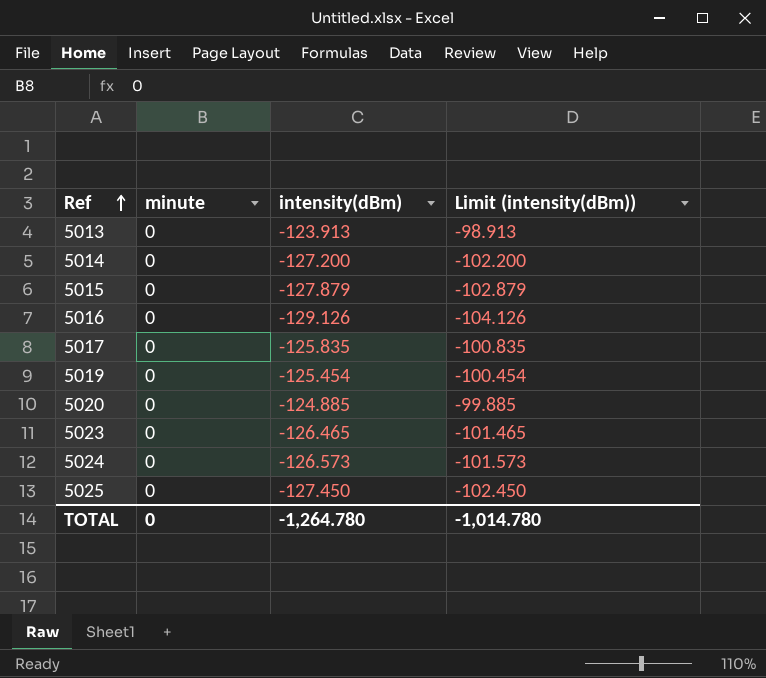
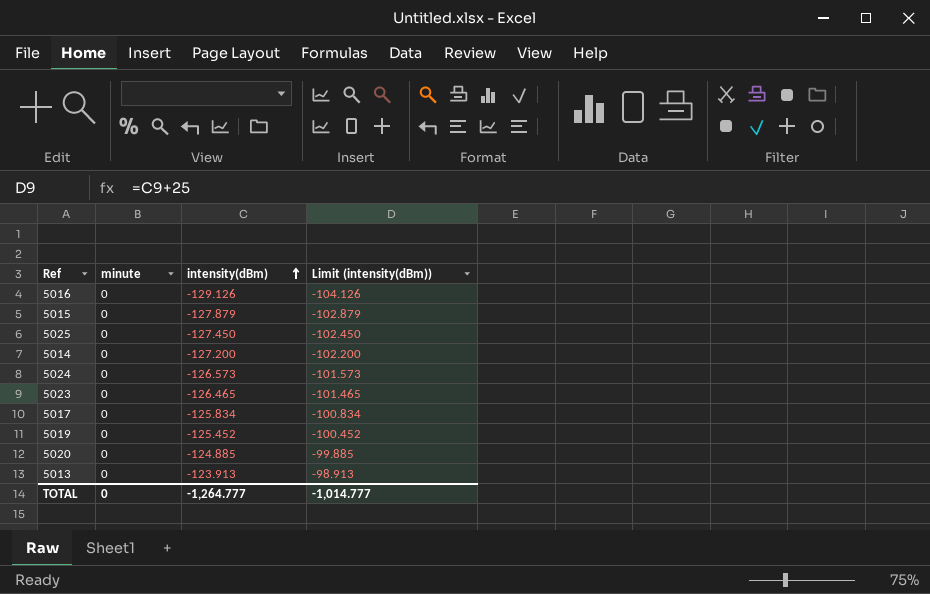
row order: Ref ascending -> intensity(dBm) ascending
5017 | intensity(dBm): -125.835 -> -125.834
5017 | Limit (intensity(dBm)): -100.835 -> -100.834
5019 | intensity(dBm): -125.454 -> -125.452
5019 | Limit (intensity(dBm)): -100.454 -> -100.452
TOTAL | intensity(dBm): -1,264.780 -> -1,264.777
TOTAL | Limit (intensity(dBm)): -1,014.780 -> -1,014.777

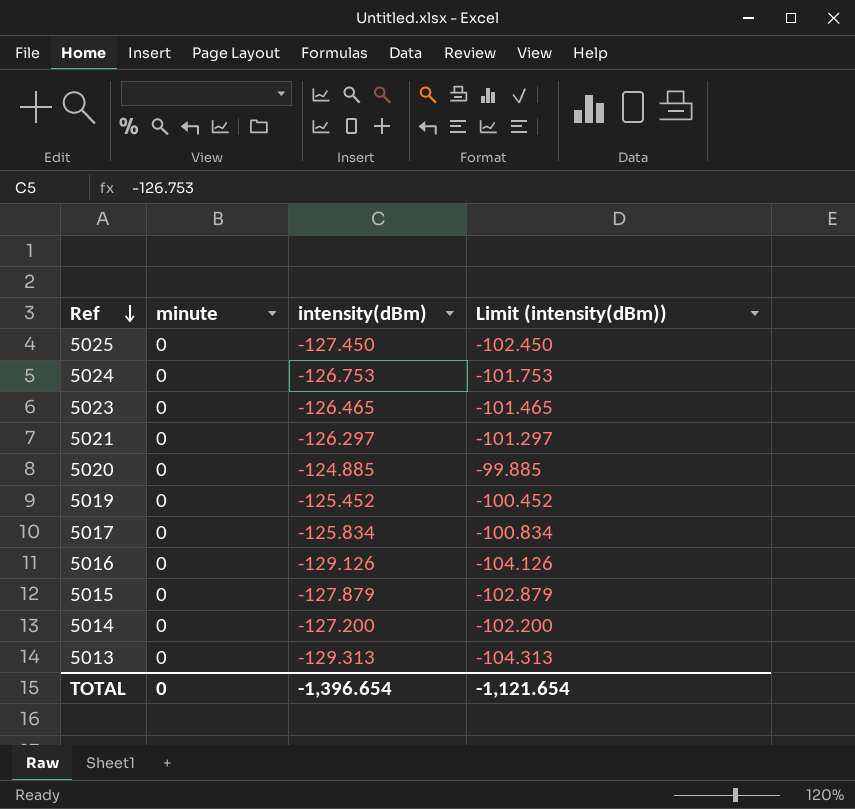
row order: intensity(dBm) ascending -> Ref descending
5024 | intensity(dBm): -126.573 -> -126.753
5024 | Limit (intensity(dBm)): -101.573 -> -101.753
row 5021: none -> 0 | -126.297 | -101.297
5013 | intensity(dBm): -123.913 -> -129.313
5013 | Limit (intensity(dBm)): -98.913 -> -104.313
TOTAL | intensity(dBm): -1,264.777 -> -1,396.654
TOTAL | Limit (intensity(dBm)): -1,014.777 -> -1,121.654

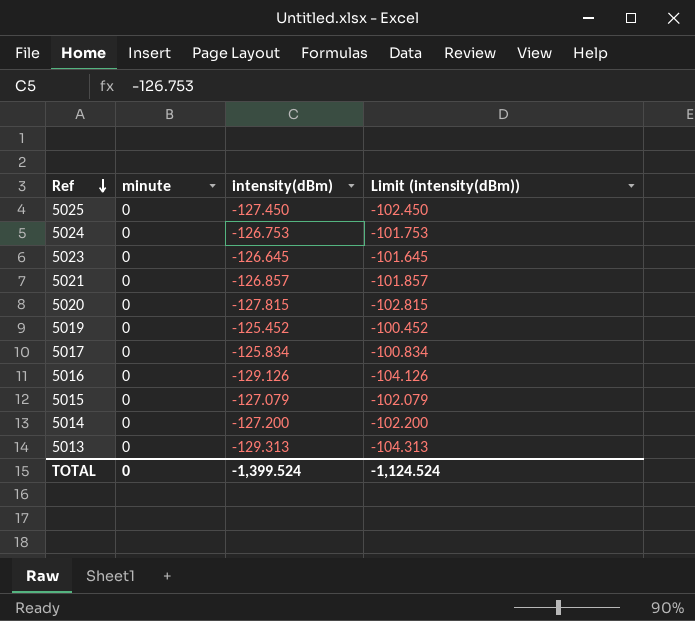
5023 | intensity(dBm): -126.465 -> -126.645
5023 | Limit (intensity(dBm)): -101.465 -> -101.645
5021 | intensity(dBm): -126.297 -> -126.857
5021 | Limit (intensity(dBm)): -101.297 -> -101.857
5020 | intensity(dBm): -124.885 -> -127.815
5020 | Limit (intensity(dBm)): -99.885 -> -102.815
5015 | intensity(dBm): -127.879 -> -127.079
5015 | Limit (intensity(dBm)): -102.879 -> -102.079
TOTAL | intensity(dBm): -1,396.654 -> -1,399.524
TOTAL | Limit (intensity(dBm)): -1,121.654 -> -1,124.524

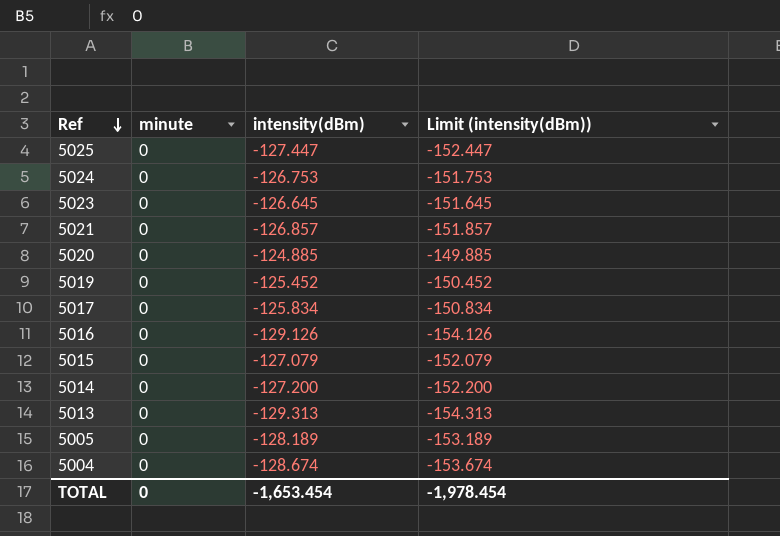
column Limit (intensity(dBm)) | formula: [intensity(dBm)] + 25 -> [intensity(dBm)] - 25
5025 | intensity(dBm): -127.450 -> -127.447
5020 | intensity(dBm): -127.815 -> -124.885
row 5005: none -> 0 | -128.189 | -153.189
row 5004: none -> 0 | -128.674 | -153.674
TOTAL | intensity(dBm): -1,399.524 -> -1,653.454
TOTAL | Limit (intensity(dBm)): -1,124.524 -> -1,978.454

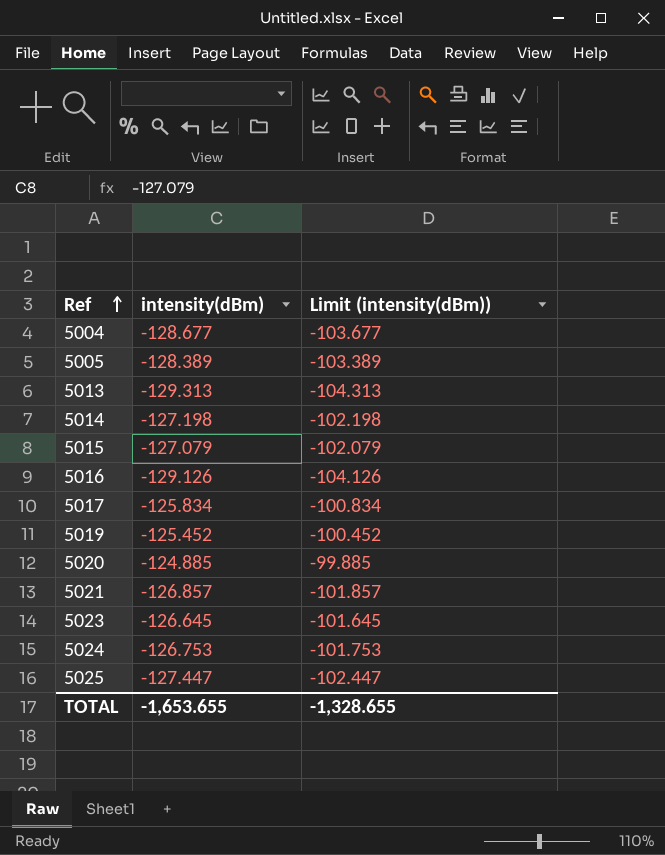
row order: Ref descending -> Ref ascending
column minute | position: 2 -> none
column Limit (intensity(dBm)) | formula: [intensity(dBm)] - 25 -> [intensity(dBm)] + 25
5004 | intensity(dBm): -128.674 -> -128.677
5005 | intensity(dBm): -128.189 -> -128.389
5014 | intensity(dBm): -127.200 -> -127.198
TOTAL | intensity(dBm): -1,653.454 -> -1,653.655
TOTAL | Limit (intensity(dBm)): -1,978.454 -> -1,328.655

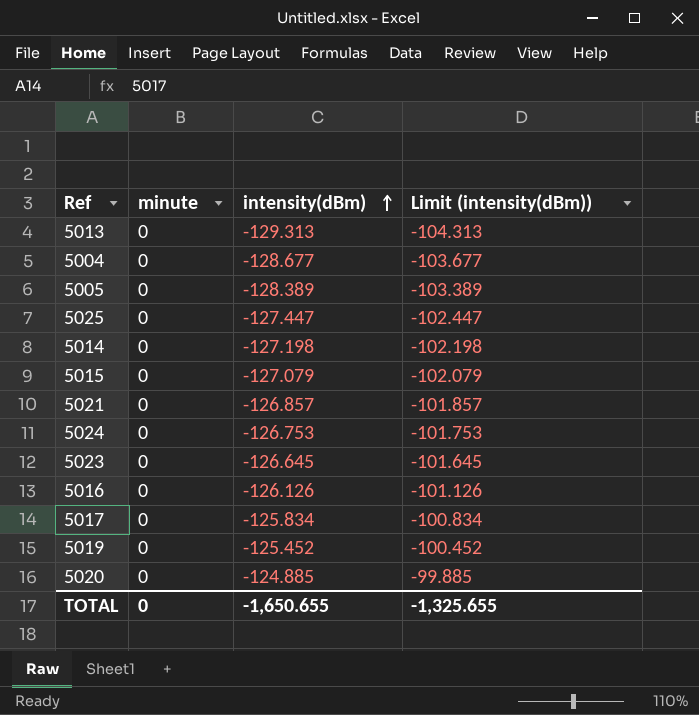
row order: Ref ascending -> intensity(dBm) ascending
column minute | position: none -> 2
5016 | intensity(dBm): -129.126 -> -126.126
5016 | Limit (intensity(dBm)): -104.126 -> -101.126
TOTAL | intensity(dBm): -1,653.655 -> -1,650.655
TOTAL | Limit (intensity(dBm)): -1,328.655 -> -1,325.655

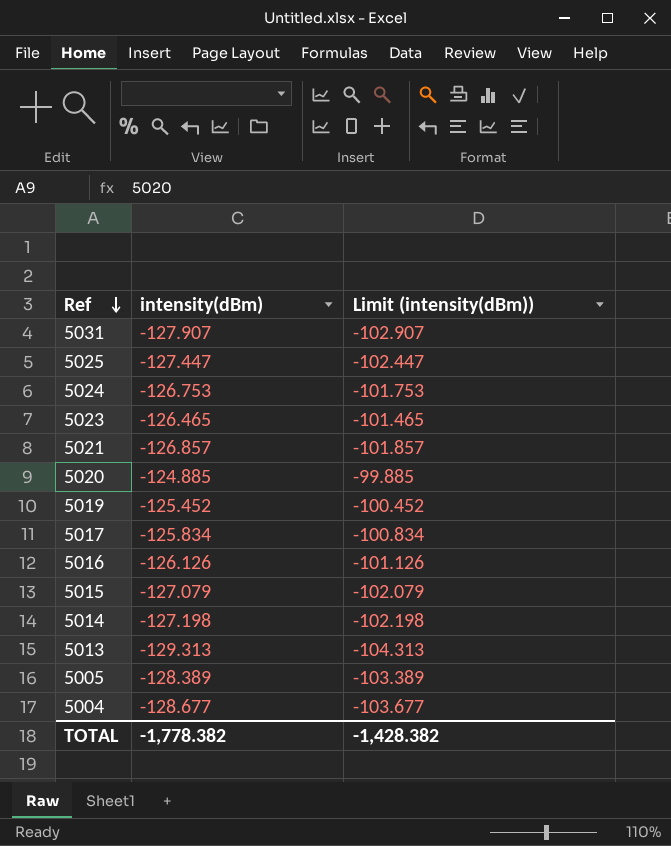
row order: intensity(dBm) ascending -> Ref descending
column minute | position: 2 -> none
row 5031: none -> -127.907 | -102.907
5023 | intensity(dBm): -126.645 -> -126.465
5023 | Limit (intensity(dBm)): -101.645 -> -101.465
TOTAL | intensity(dBm): -1,650.655 -> -1,778.382
TOTAL | Limit (intensity(dBm)): -1,325.655 -> -1,428.382

